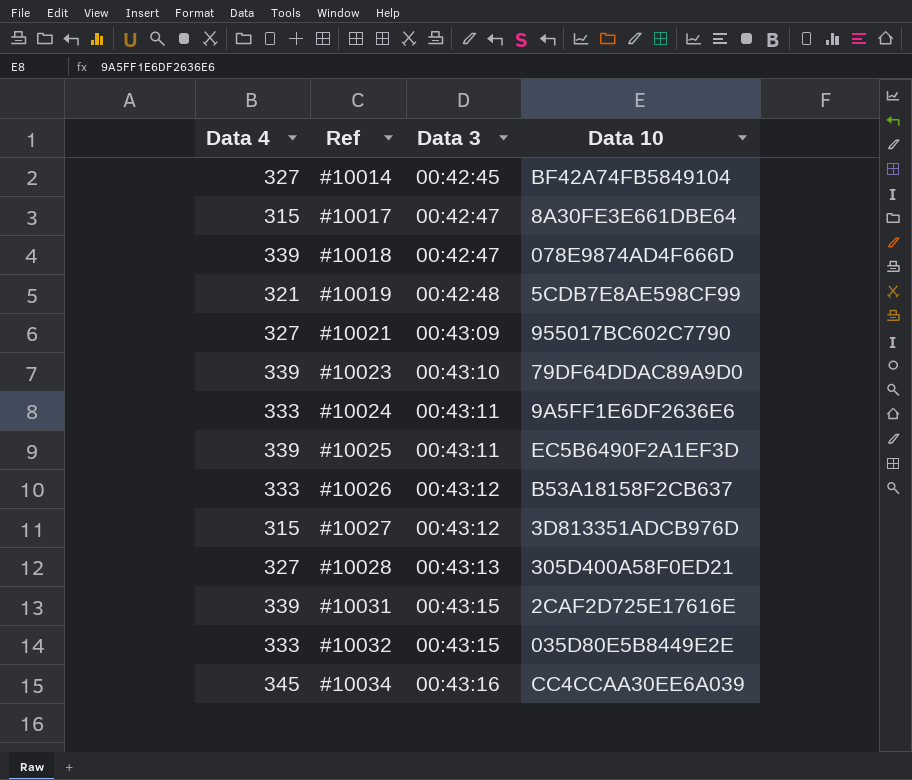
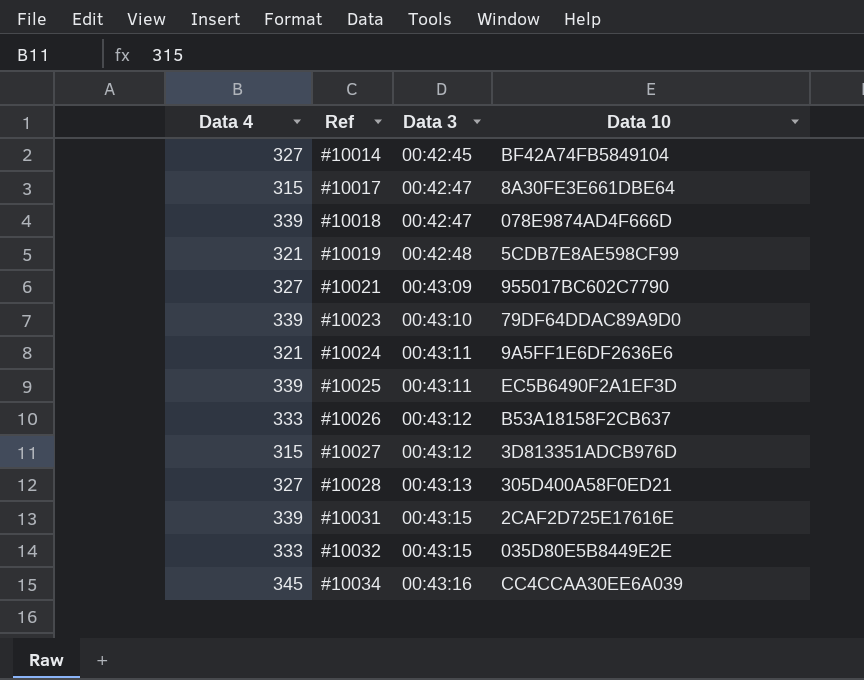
#10024 | Data 4: 333 -> 321

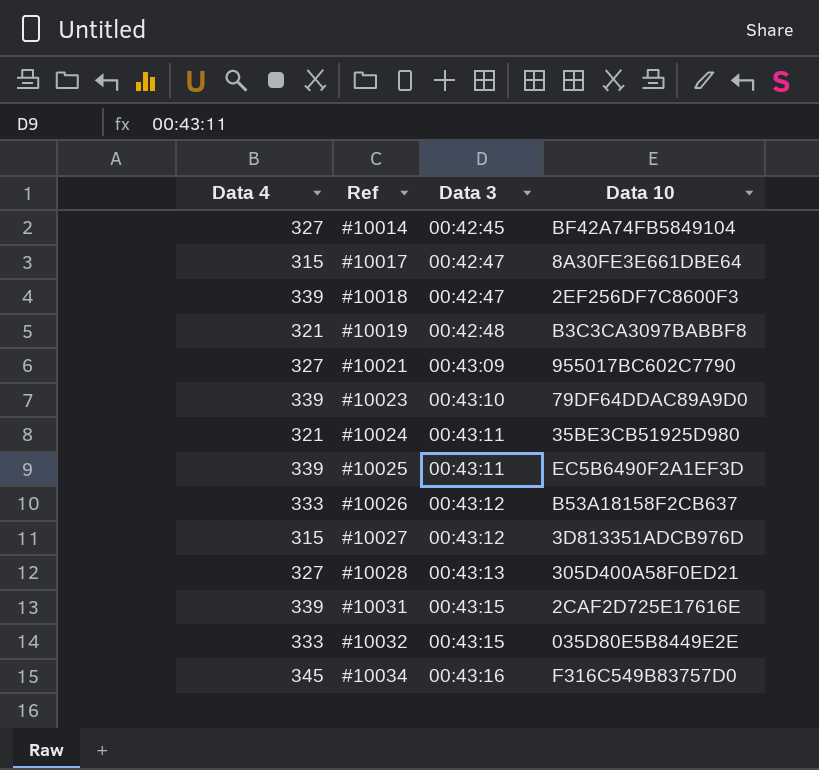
#10018 | Data 10: 078E9874AD4F666D -> 2EF256DF7C8600F3
#10019 | Data 10: 5CDB7E8AE598CF99 -> B3C3CA3097BABBF8
#10024 | Data 10: 9A5FF1E6DF2636E6 -> 35BE3CB51925D980
#10034 | Data 10: CC4CCAA30EE6A039 -> F316C549B83757D0

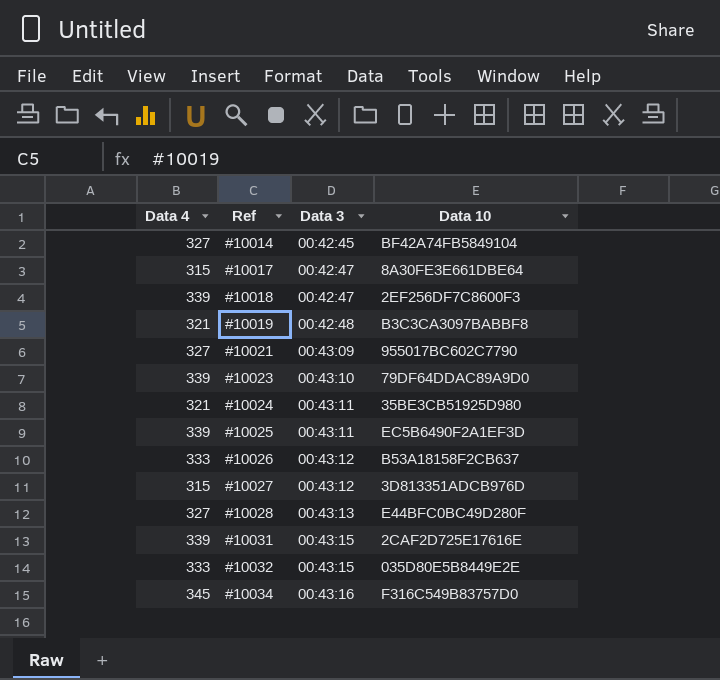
#10028 | Data 10: 305D400A58F0ED21 -> E44BFC0BC49D280F

